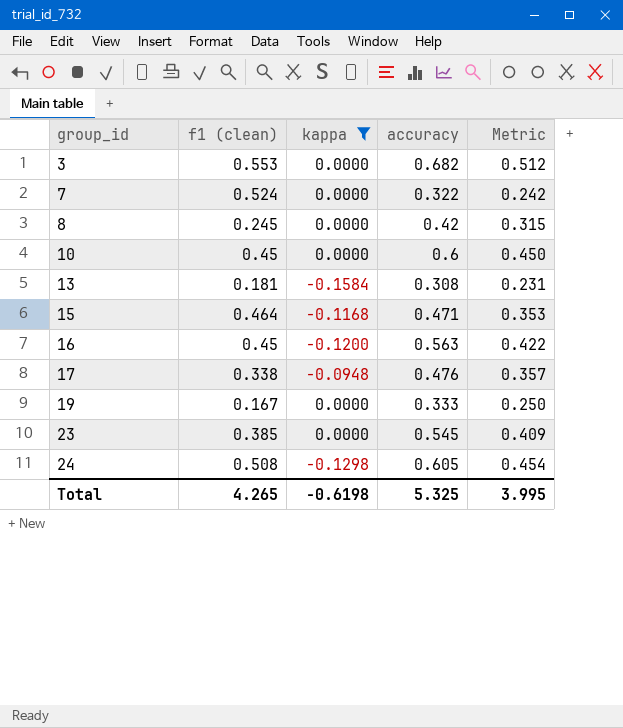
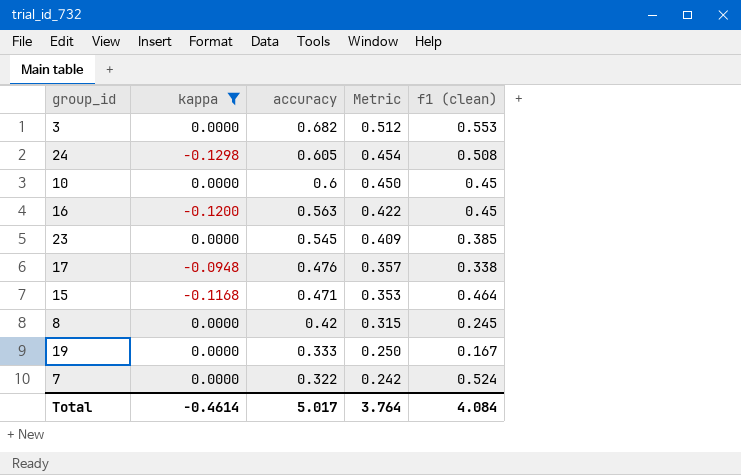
row order: group_id ascending -> accuracy descending
column f1 (clean) | position: 2 -> 5
row 13: 0.181 | -0.1584 | 0.308 | 0.231 -> none
Total | kappa: -0.6198 -> -0.4614
Total | accuracy: 5.325 -> 5.017
Total | Metric: 3.995 -> 3.764
Total | f1 (clean): 4.265 -> 4.084

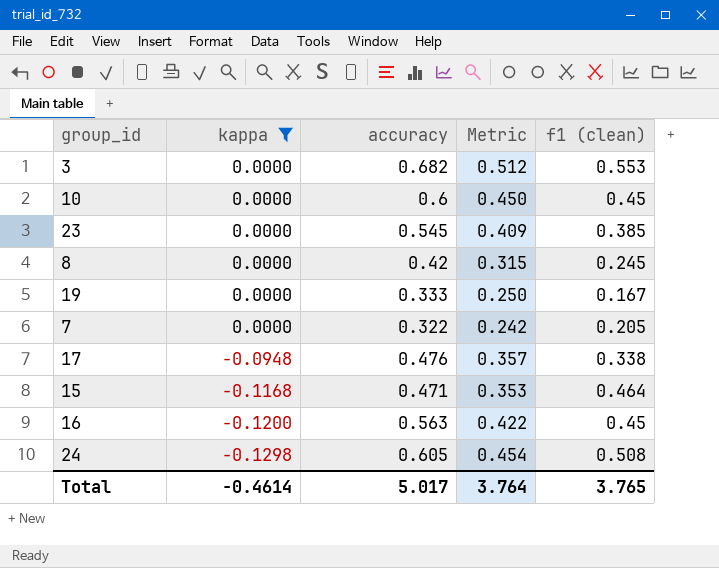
row order: accuracy descending -> kappa descending
7 | f1 (clean): 0.524 -> 0.205
Total | f1 (clean): 4.084 -> 3.765

